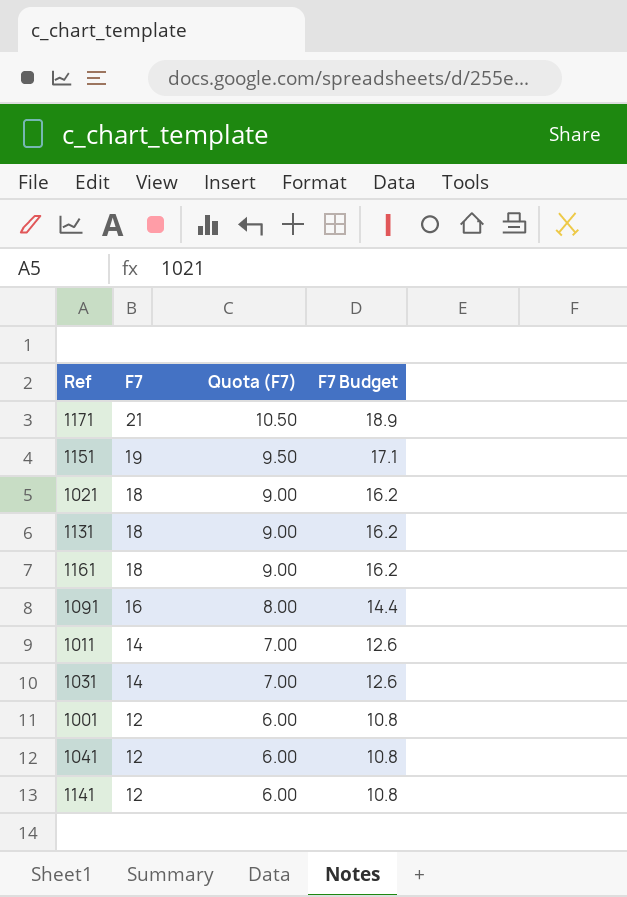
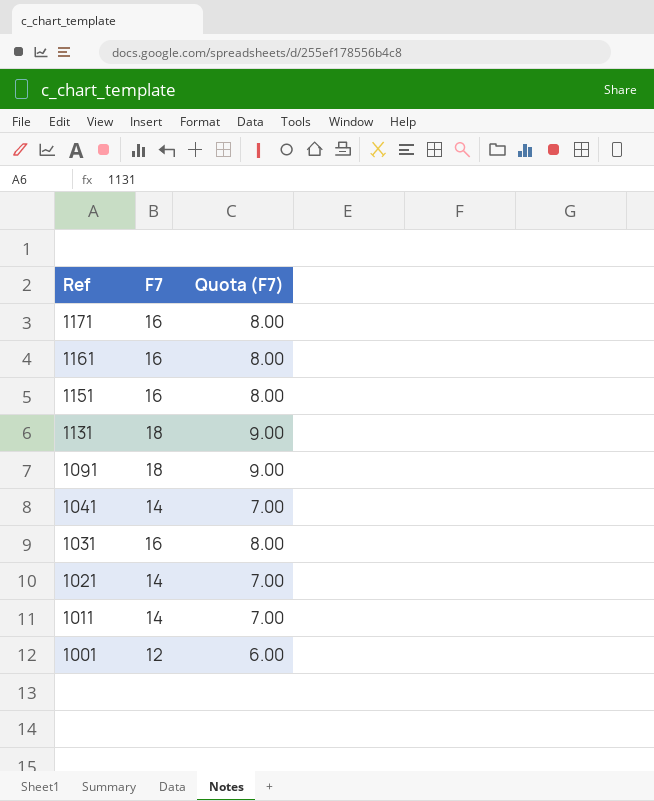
row order: F7 descending -> Ref descending
column F7 Budget | formula: [F7] * 0.9 -> none
row 1141: 12 | 6.00 | 10.8 -> none
1171 | F7: 21 -> 16
1171 | Quota (F7): 10.50 -> 8.00
1161 | F7: 18 -> 16
1161 | Quota (F7): 9.00 -> 8.00
1151 | F7: 19 -> 16
1151 | Quota (F7): 9.50 -> 8.00
1091 | F7: 16 -> 18
1091 | Quota (F7): 8.00 -> 9.00
1041 | F7: 12 -> 14
1041 | Quota (F7): 6.00 -> 7.00
1031 | F7: 14 -> 16
1031 | Quota (F7): 7.00 -> 8.00
1021 | F7: 18 -> 14
1021 | Quota (F7): 9.00 -> 7.00

